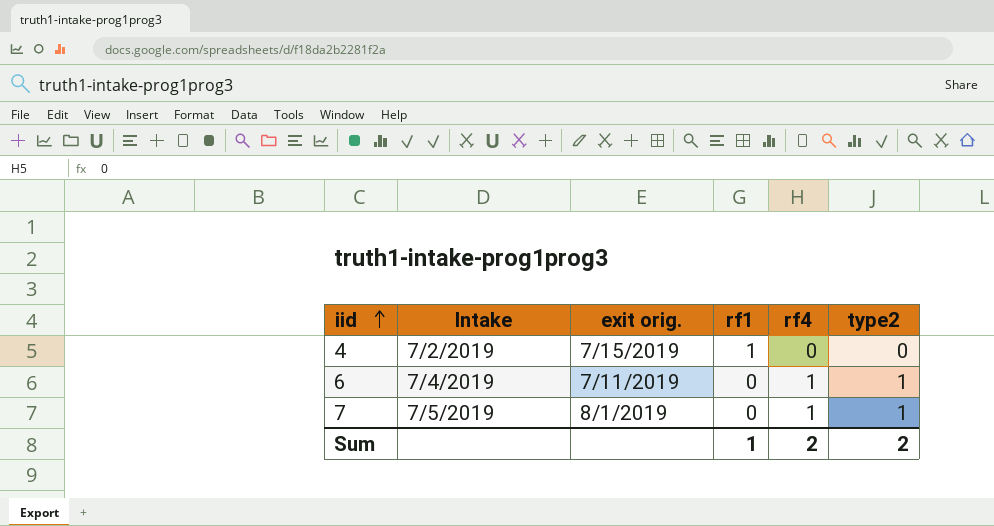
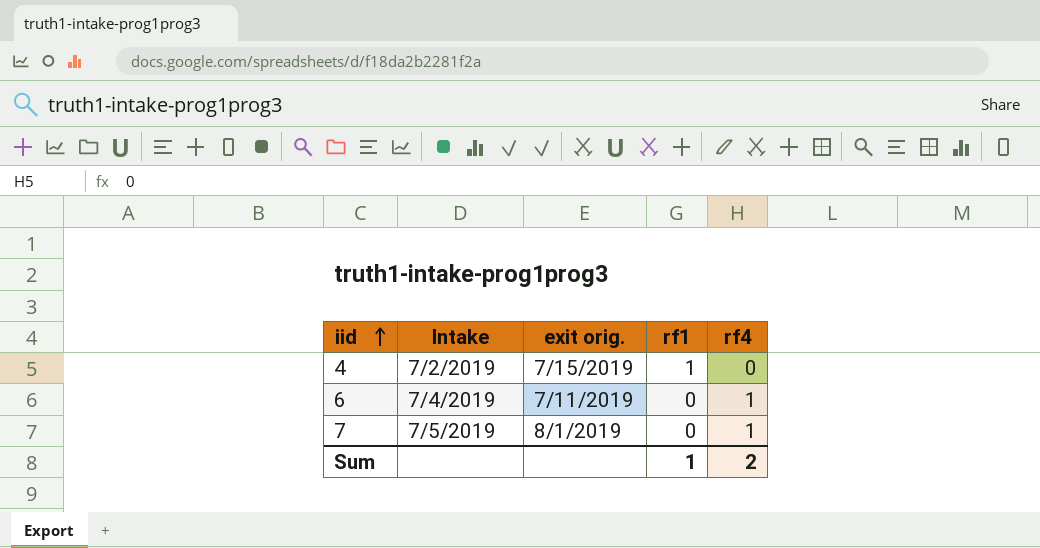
column type2 | position: 6 -> none

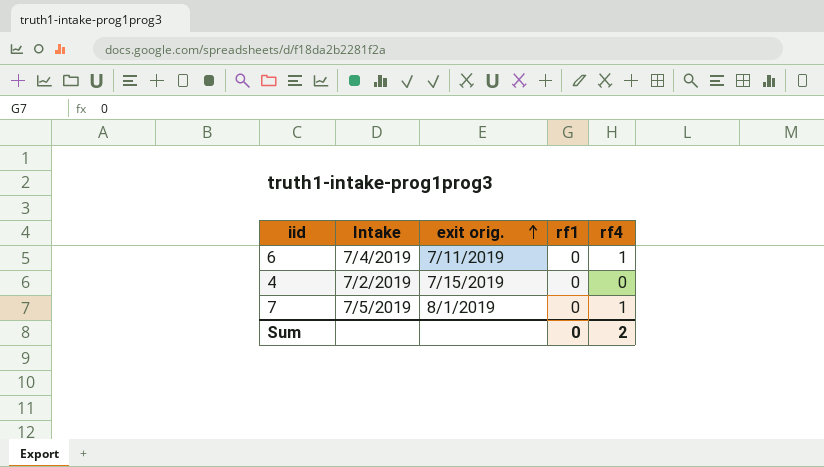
row order: iid ascending -> exit orig. ascending
4 | rf1: 1 -> 0
Sum | rf1: 1 -> 0

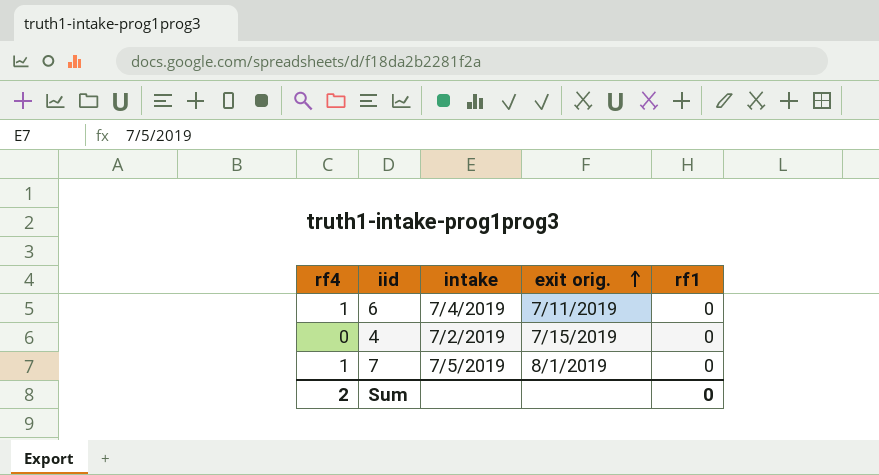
column rf4 | position: 5 -> 1
column name: Intake -> intake

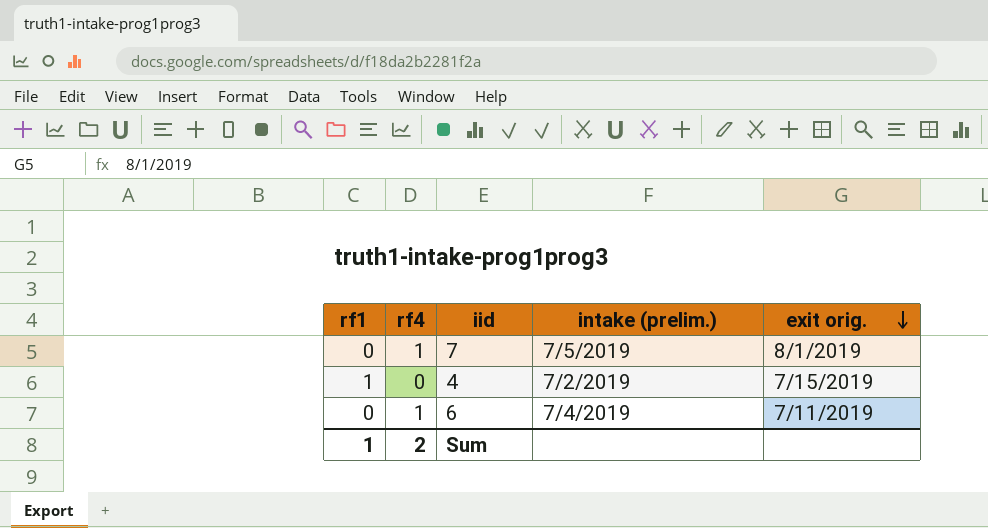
row order: exit orig. ascending -> exit orig. descending
column rf1 | position: 5 -> 1
column name: intake -> intake (prelim.)
4 | rf1: 0 -> 1
Sum | rf1: 0 -> 1

